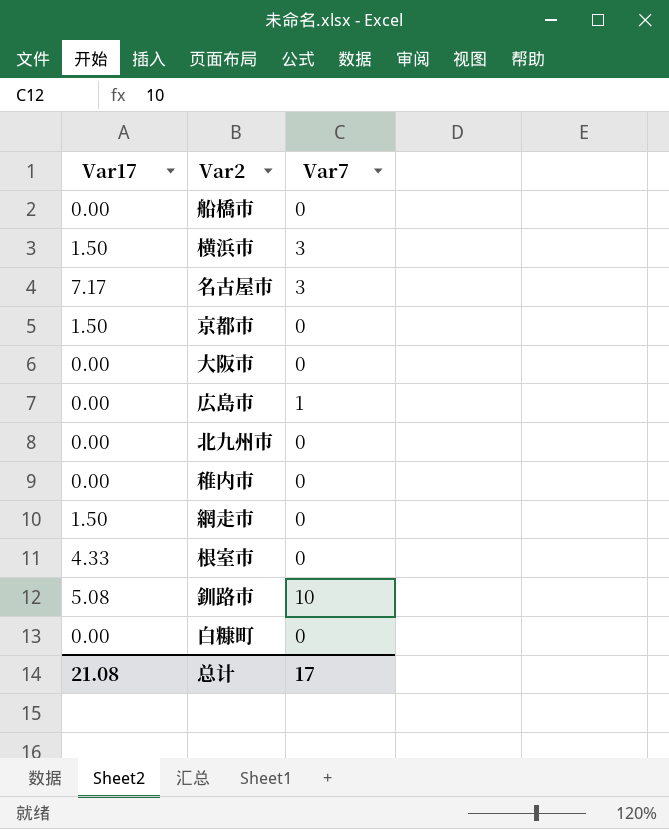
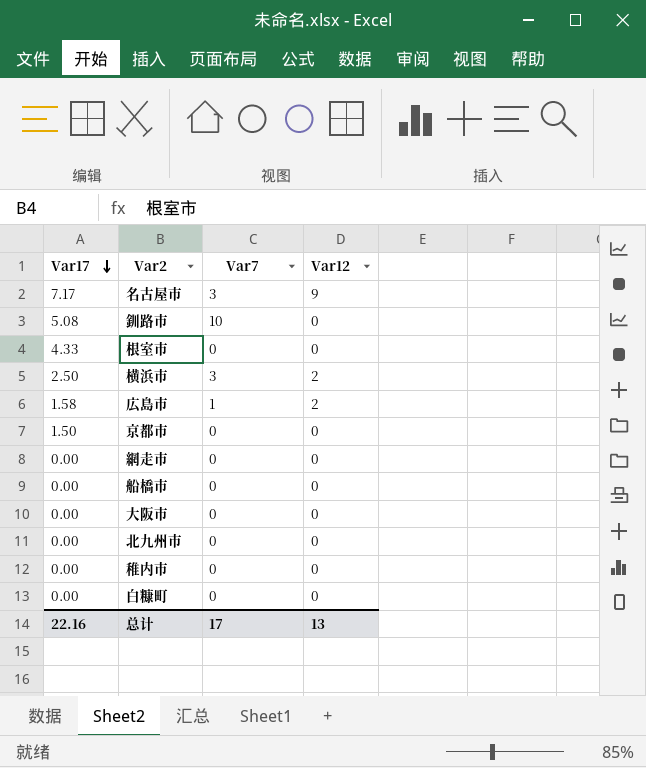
row order: none -> Var17 descending
column Var12 | position: none -> 4
横浜市 | Var17: 1.50 -> 2.50
広島市 | Var17: 0.00 -> 1.58
網走市 | Var17: 1.50 -> 0.00
总计 | Var17: 21.08 -> 22.16

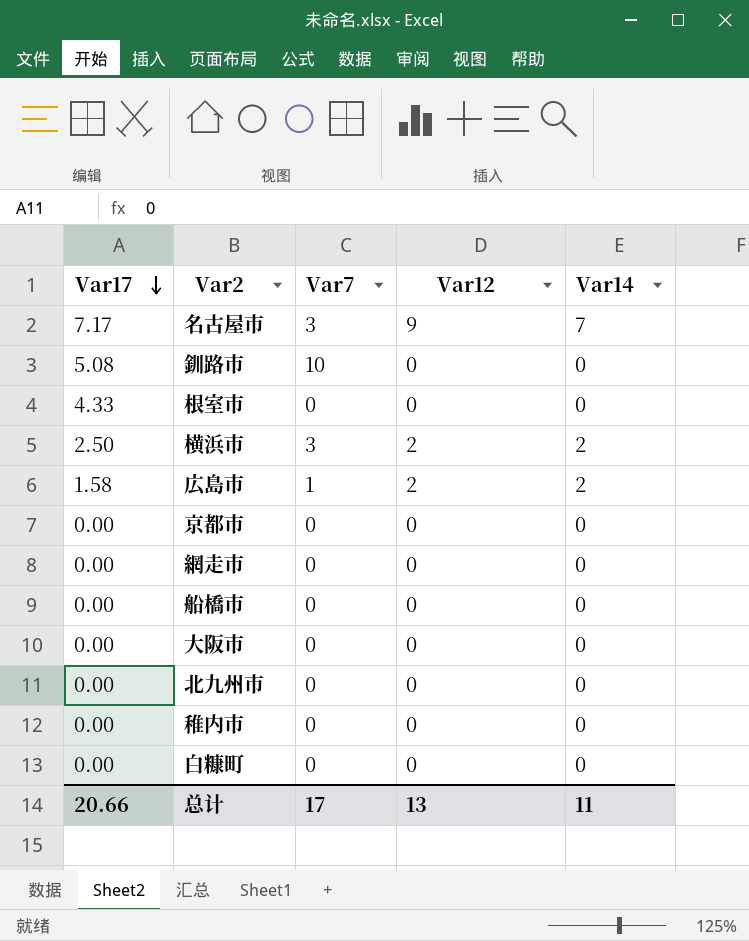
column Var14 | position: none -> 5
京都市 | Var17: 1.50 -> 0.00
总计 | Var17: 22.16 -> 20.66

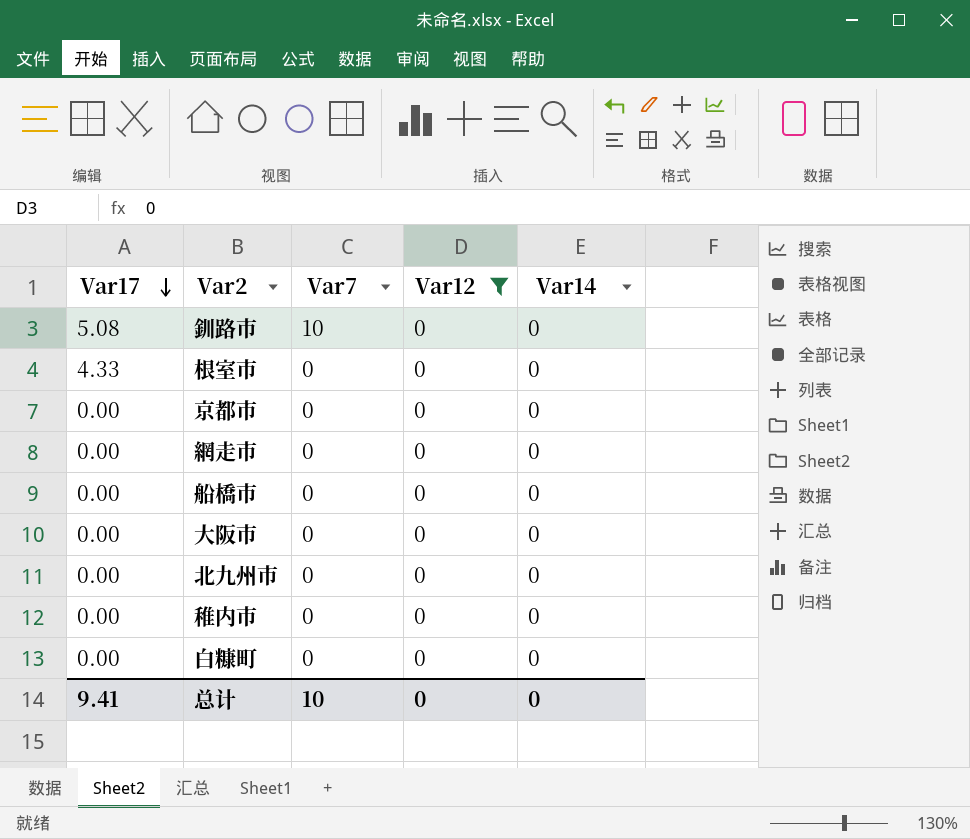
filter: none -> Var12 = 0
总计 | Var17: 20.66 -> 9.41
总计 | Var7: 17 -> 10
总计 | Var12: 13 -> 0
总计 | Var14: 11 -> 0

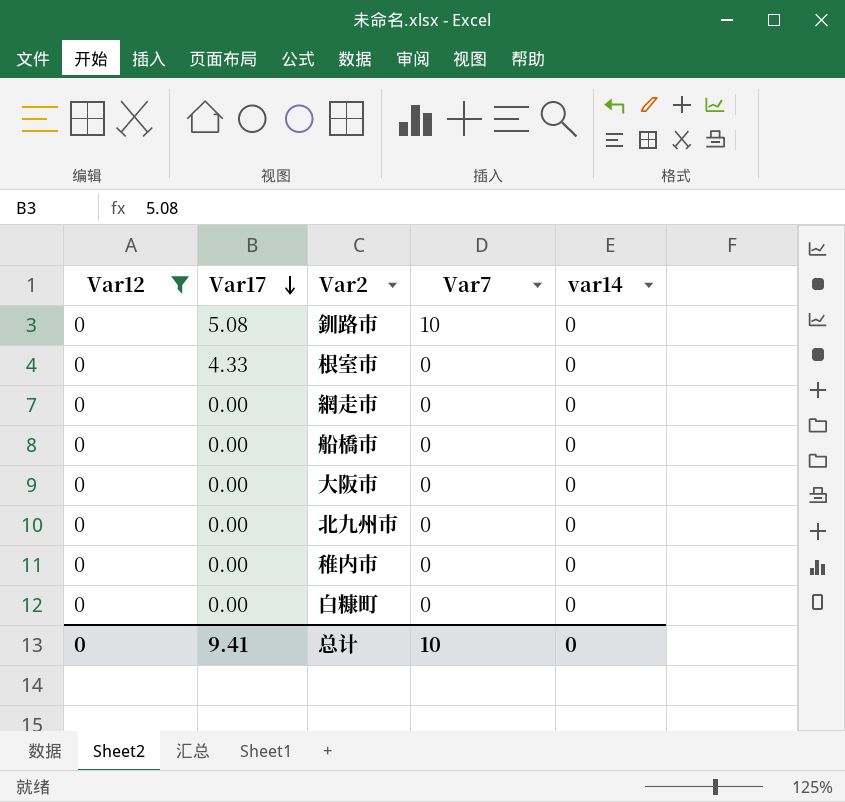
column Var12 | position: 4 -> 1
column name: Var14 -> var14
row 京都市: 0.00 | 0 | 0 | 0 -> none

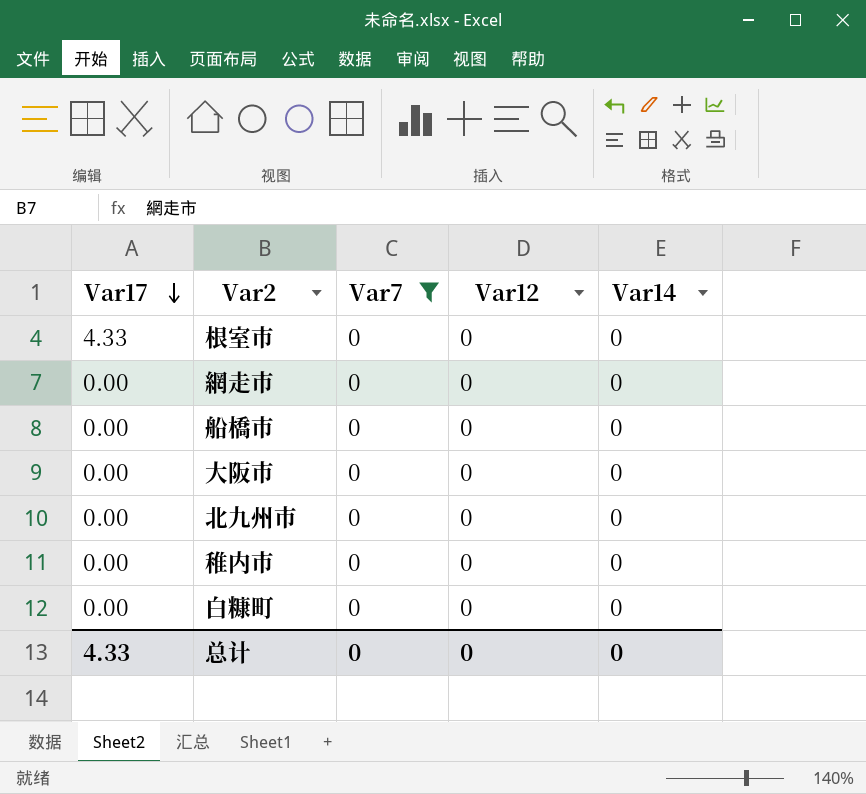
filter: Var12 = 0 -> Var7 = 0
column Var12 | position: 1 -> 4
column name: var14 -> Var14
总计 | Var17: 9.41 -> 4.33
总计 | Var7: 10 -> 0

